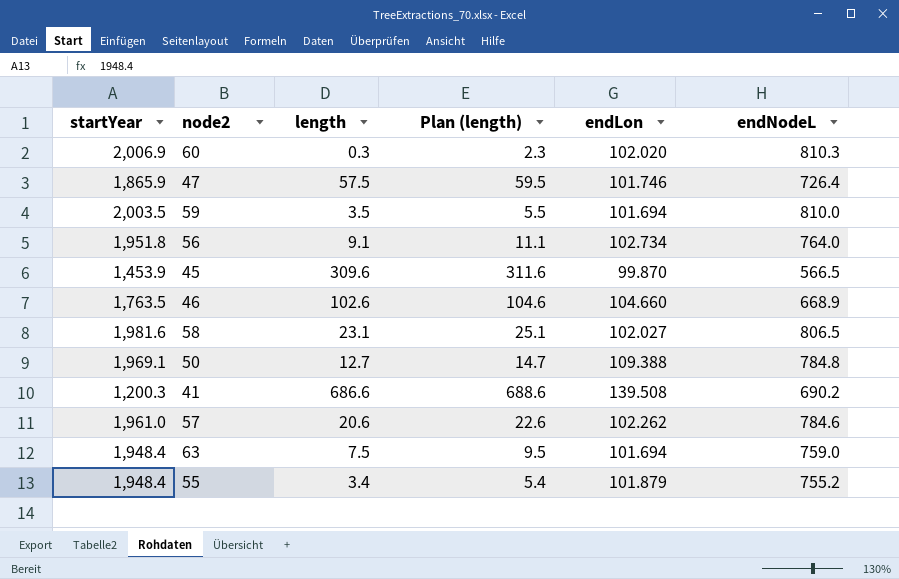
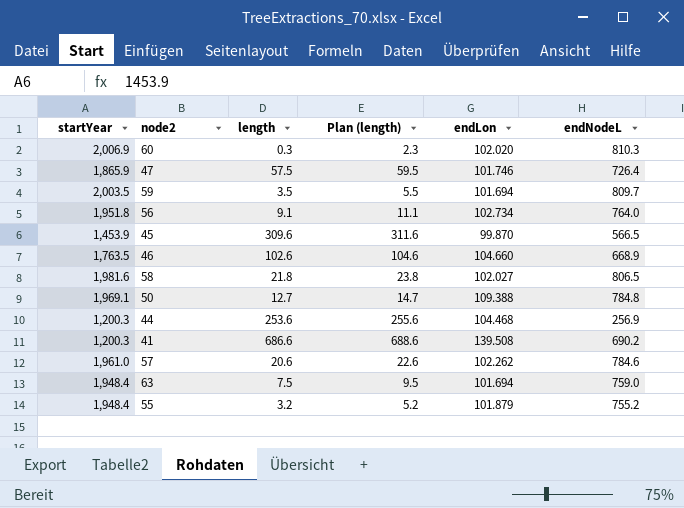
59 | endNodeL: 810.0 -> 809.7
58 | length: 23.1 -> 21.8
58 | Plan (length): 25.1 -> 23.8
row 44: none -> 1,200.3 | 253.6 | 255.6 | 104.468 | 256.9
55 | length: 3.4 -> 3.2
55 | Plan (length): 5.4 -> 5.2

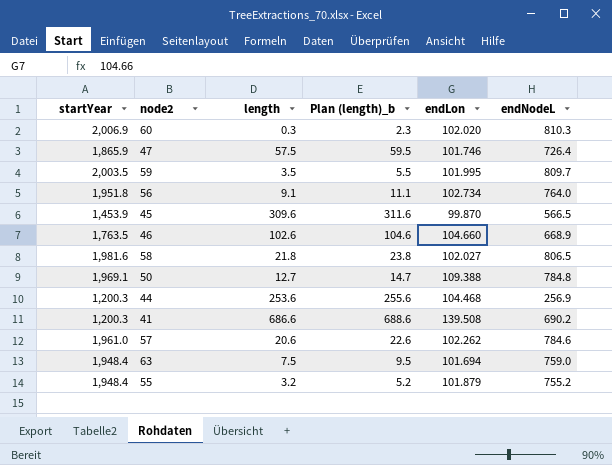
column name: Plan (length) -> Plan (length)_b
59 | endLon: 101.694 -> 101.995

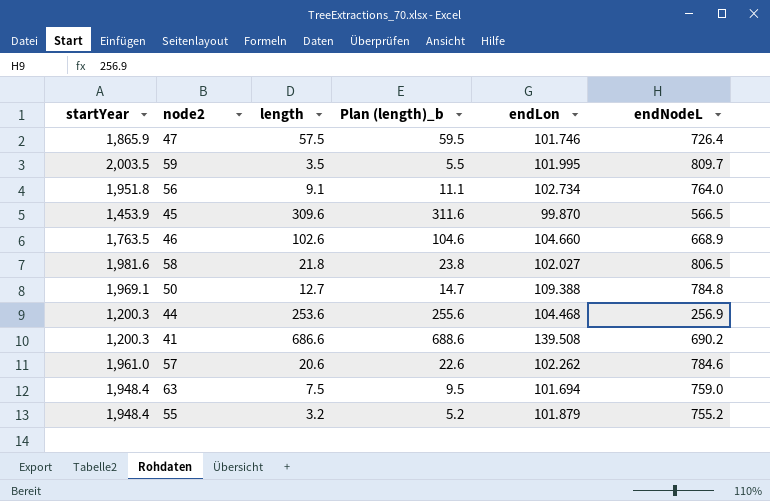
row 60: 2,006.9 | 0.3 | 2.3 | 102.020 | 810.3 -> none

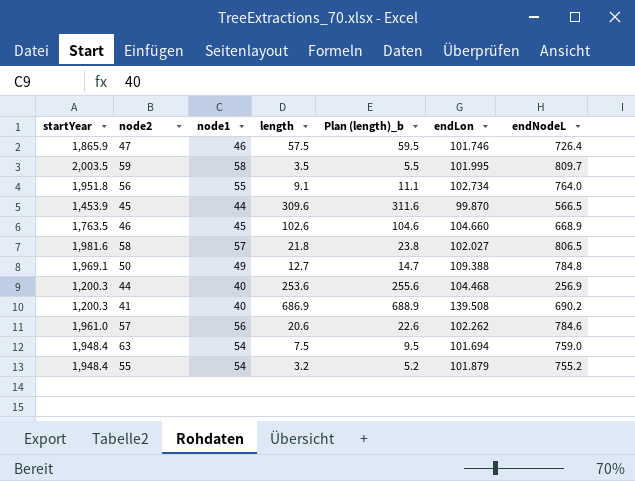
column node1 | position: none -> 3
41 | length: 686.6 -> 686.9
41 | Plan (length)_b: 688.6 -> 688.9

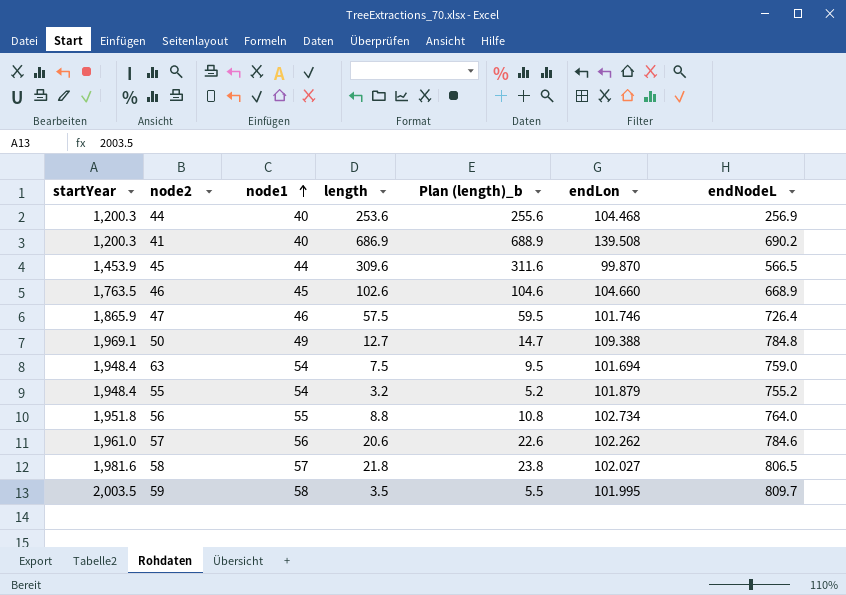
row order: none -> node1 ascending
56 | length: 9.1 -> 8.8
56 | Plan (length)_b: 11.1 -> 10.8

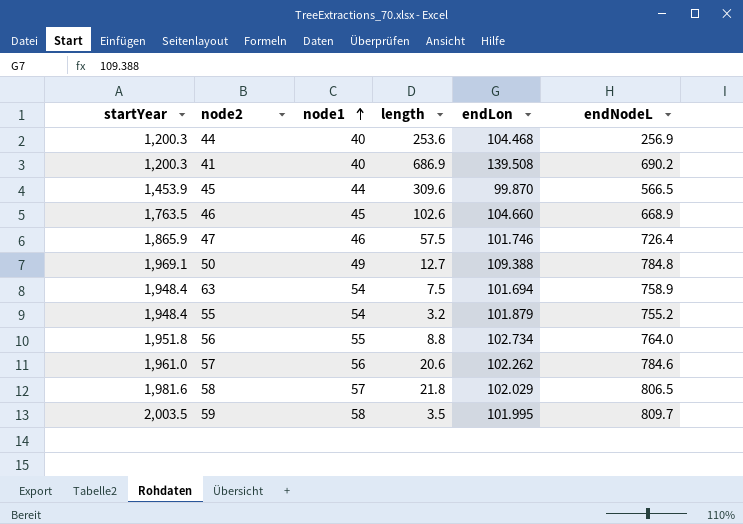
column Plan (length)_b | formula: [length] + 2 -> none
63 | endNodeL: 759.0 -> 758.9
58 | endLon: 102.027 -> 102.029

